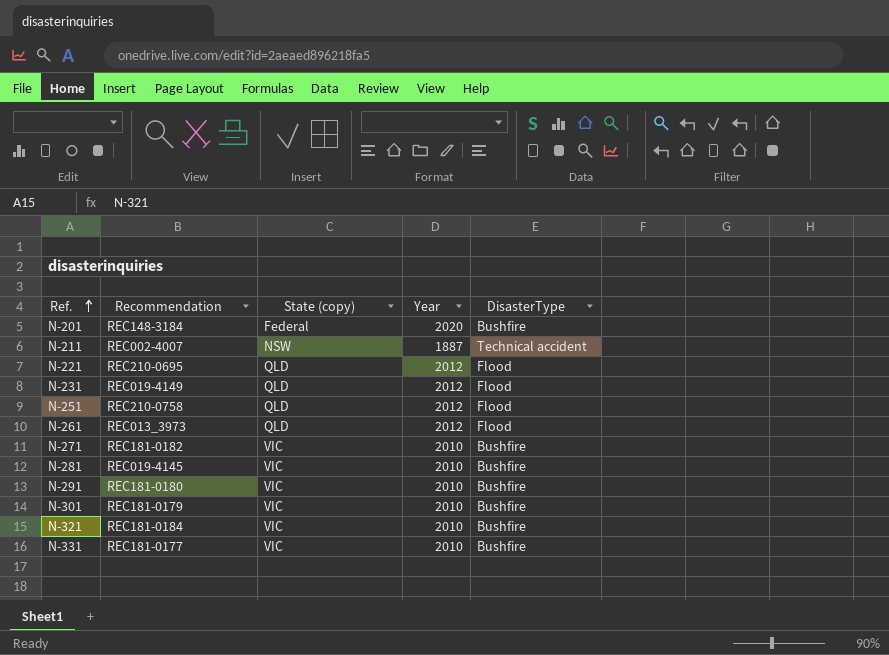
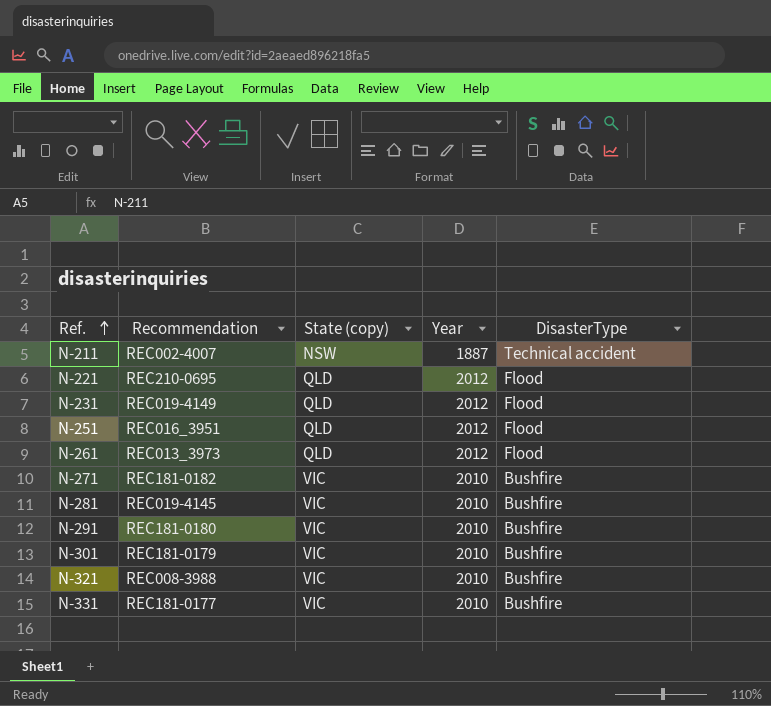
row N-201: REC148-3184 | Federal | 2020 | Bushfire -> none
N-251 | Recommendation: REC210-0758 -> REC016_3951
N-321 | Recommendation: REC181-0184 -> REC008-3988

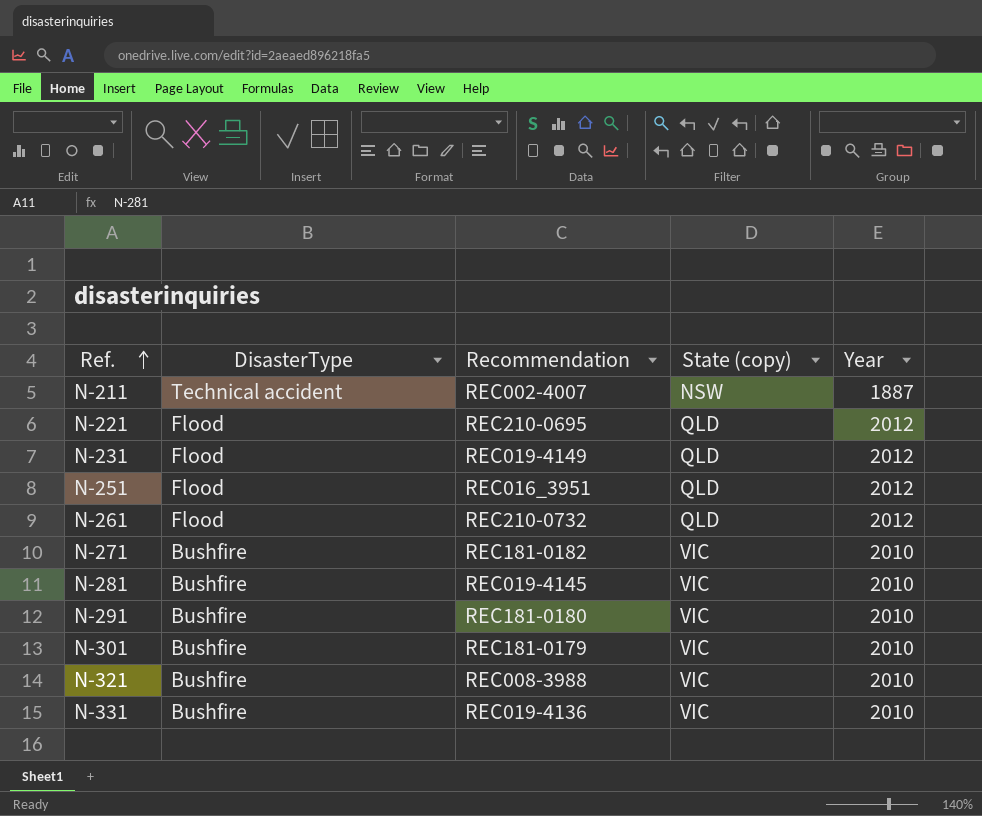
column DisasterType | position: 5 -> 2
N-261 | Recommendation: REC013_3973 -> REC210-0732
N-331 | Recommendation: REC181-0177 -> REC019-4136

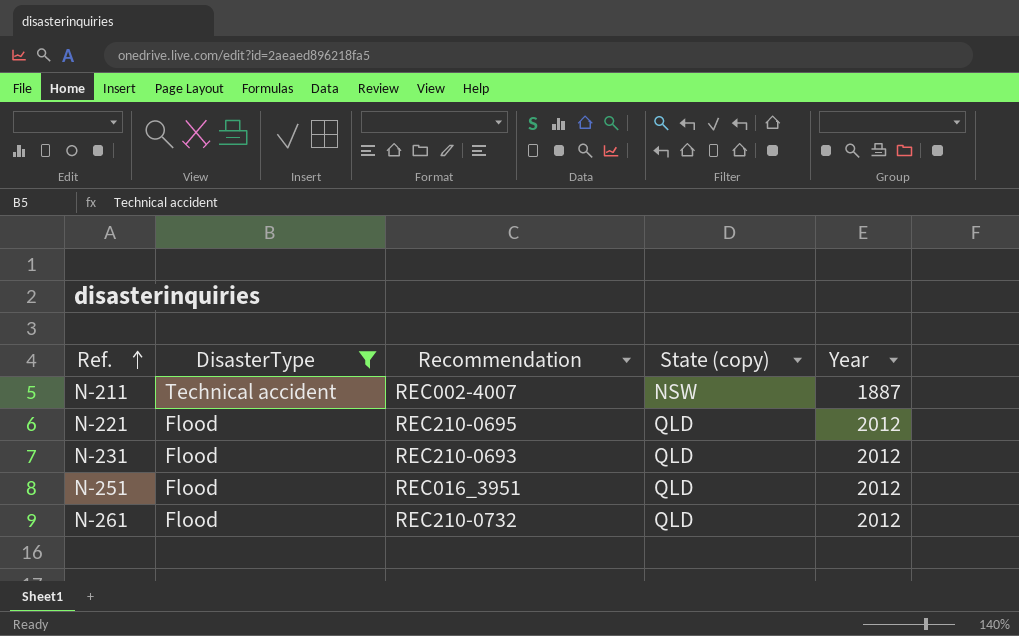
filter: none -> DisasterType != Bushfire
N-231 | Recommendation: REC019-4149 -> REC210-0693

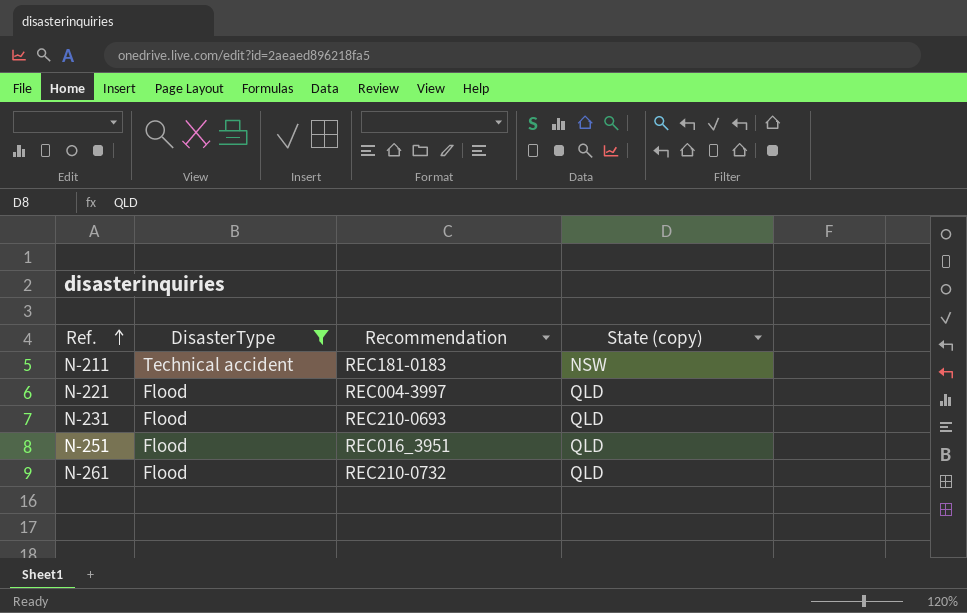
column Year | position: 5 -> none
N-211 | Recommendation: REC002-4007 -> REC181-0183
N-221 | Recommendation: REC210-0695 -> REC004-3997

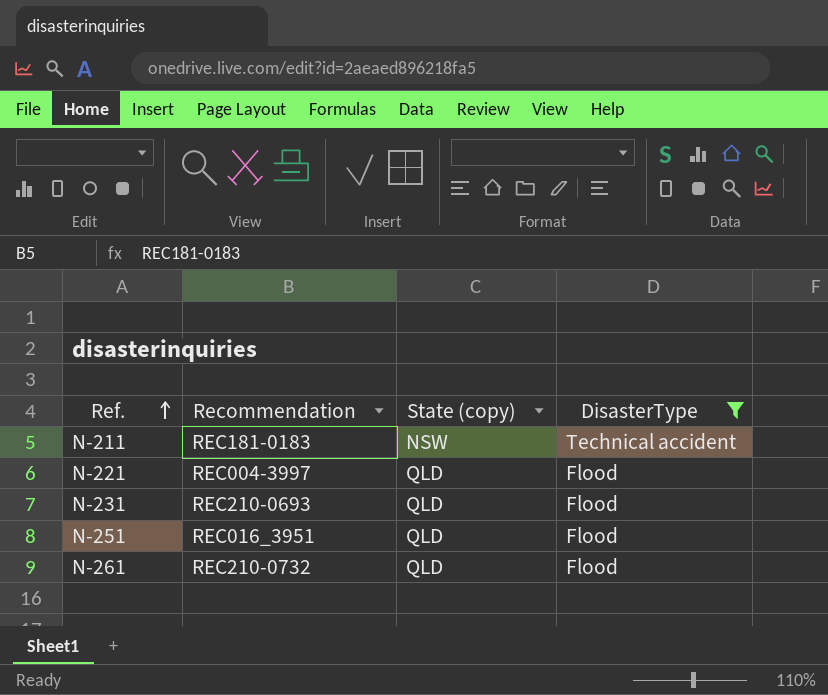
column DisasterType | position: 2 -> 4

